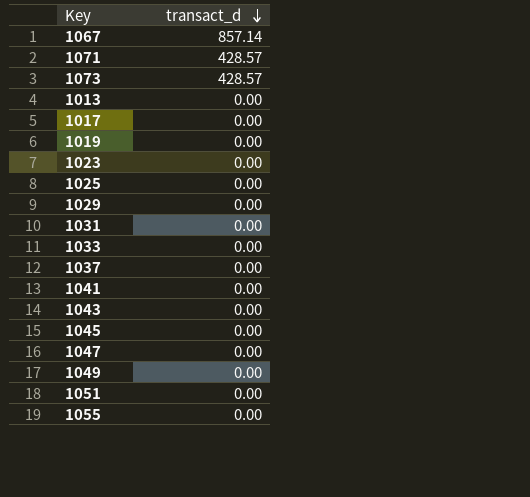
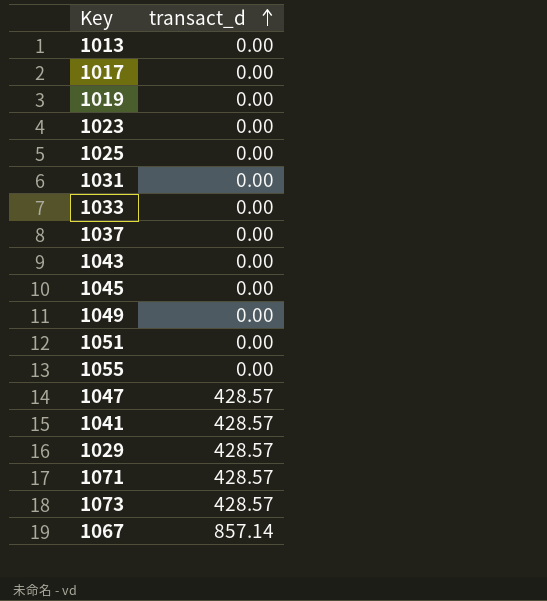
row order: transact_d descending -> transact_d ascending
1047 | transact_d: 0.00 -> 428.57
1041 | transact_d: 0.00 -> 428.57
1029 | transact_d: 0.00 -> 428.57

